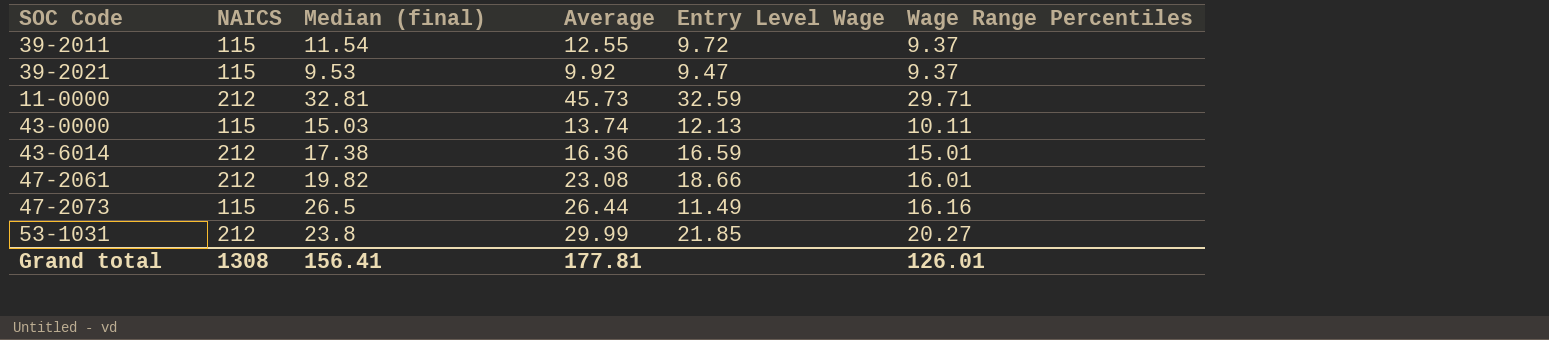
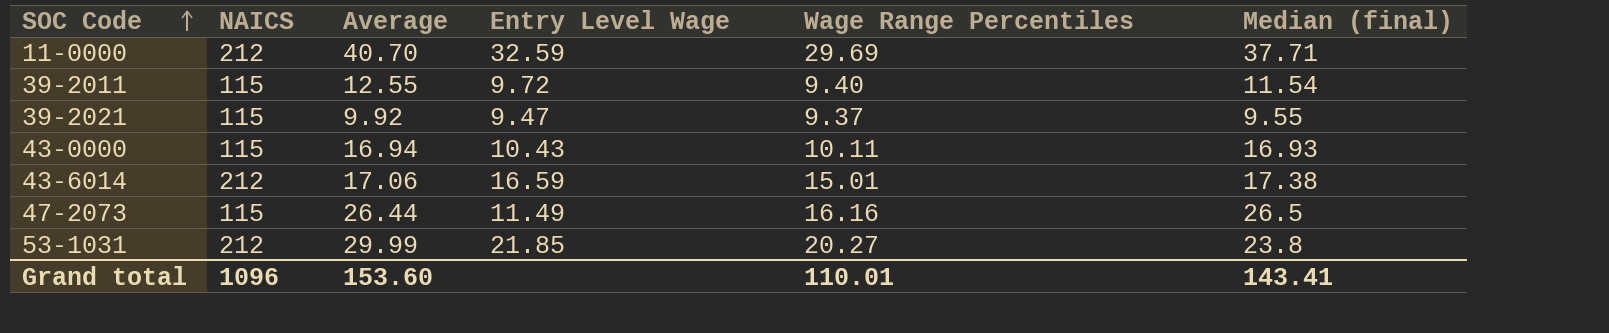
row order: none -> SOC Code ascending
column Median (final) | position: 3 -> 6
row 47-2061: 212 | 19.82 | 23.08 | 18.66 | 16.01 -> none
11-0000 | Average: 45.73 -> 40.70
11-0000 | Wage Range Percentiles: 29.71 -> 29.69
11-0000 | Median (final): 32.81 -> 37.71
39-2011 | Wage Range Percentiles: 9.37 -> 9.40
39-2021 | Median (final): 9.53 -> 9.55
43-0000 | Average: 13.74 -> 16.94
43-0000 | Entry Level Wage: 12.13 -> 10.43
43-0000 | Median (final): 15.03 -> 16.93
43-6014 | Average: 16.36 -> 17.06
Grand total | NAICS: 1308 -> 1096
Grand total | Average: 177.81 -> 153.60
Grand total | Wage Range Percentiles: 126.01 -> 110.01
Grand total | Median (final): 156.41 -> 143.41

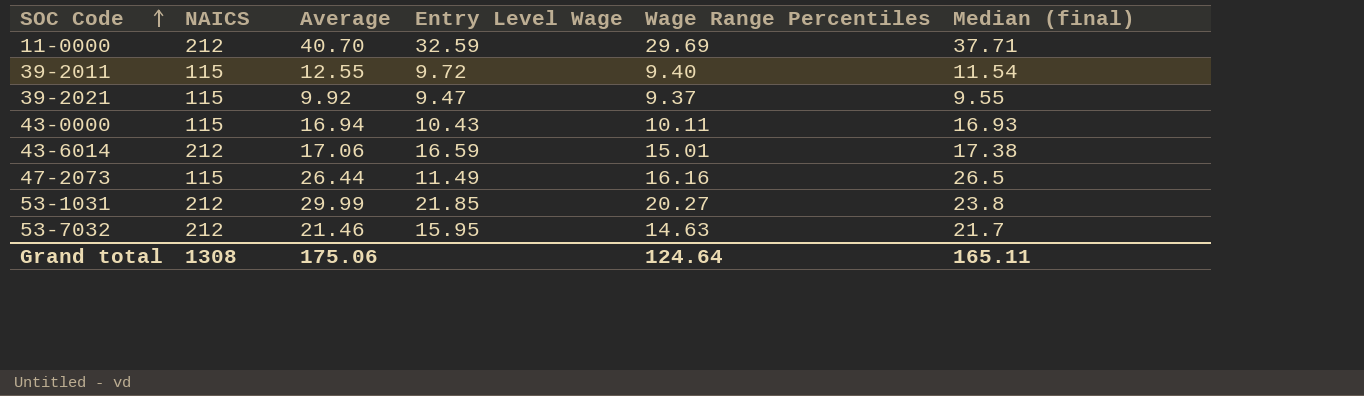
row 53-7032: none -> 212 | 21.46 | 15.95 | 14.63 | 21.7
Grand total | NAICS: 1096 -> 1308
Grand total | Average: 153.60 -> 175.06
Grand total | Wage Range Percentiles: 110.01 -> 124.64
Grand total | Median (final): 143.41 -> 165.11

